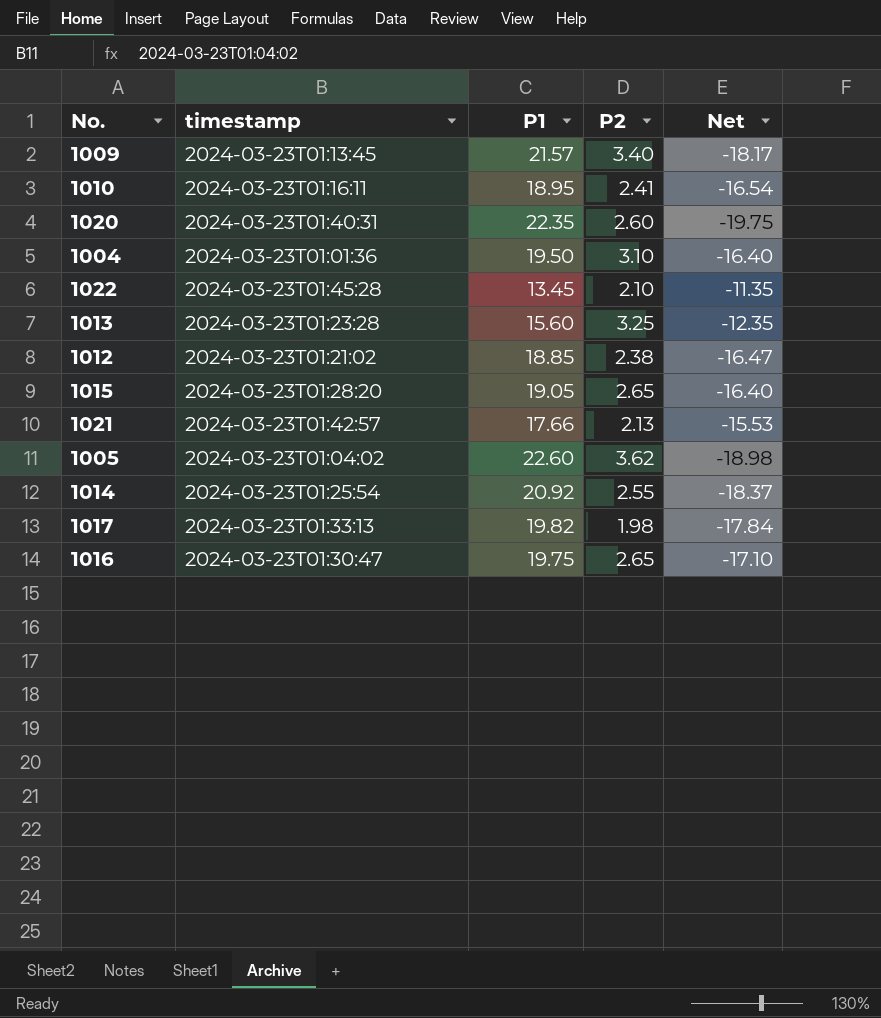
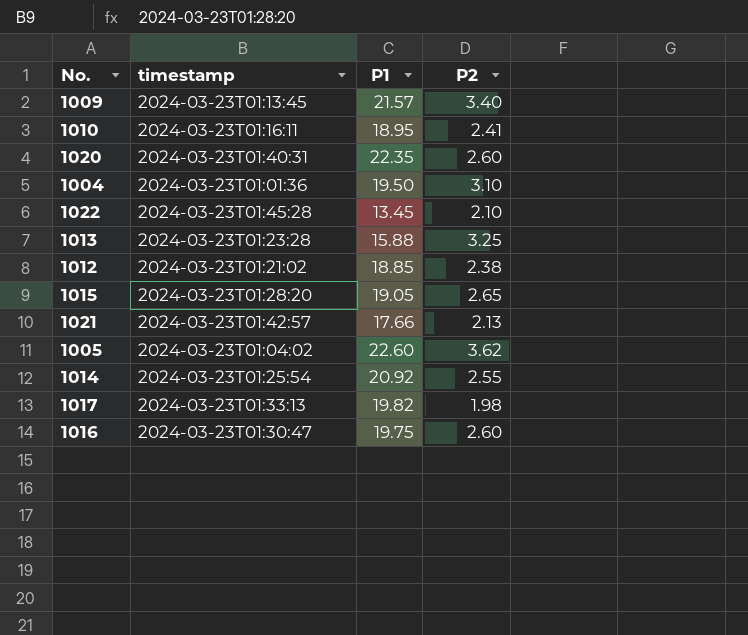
column Net | formula: [P2] - [P1] -> none
1013 | P1: 15.60 -> 15.88
1016 | P2: 2.65 -> 2.60

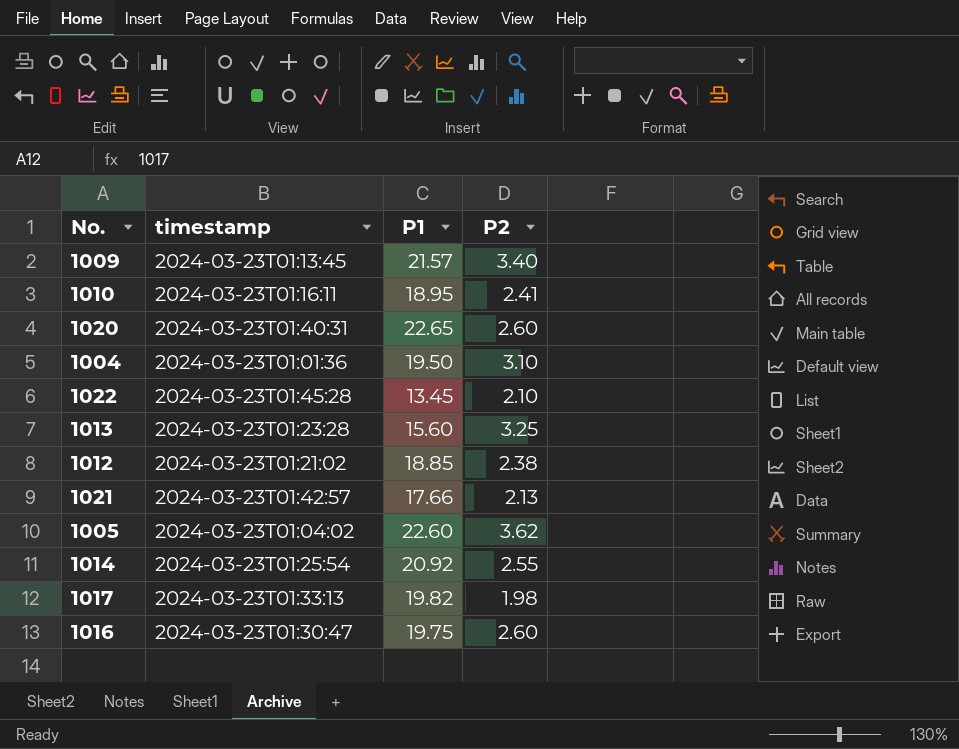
row 1015: 2024-03-23T01:28:20 | 19.05 | 2.65 -> none
1020 | P1: 22.35 -> 22.65
1013 | P1: 15.88 -> 15.60

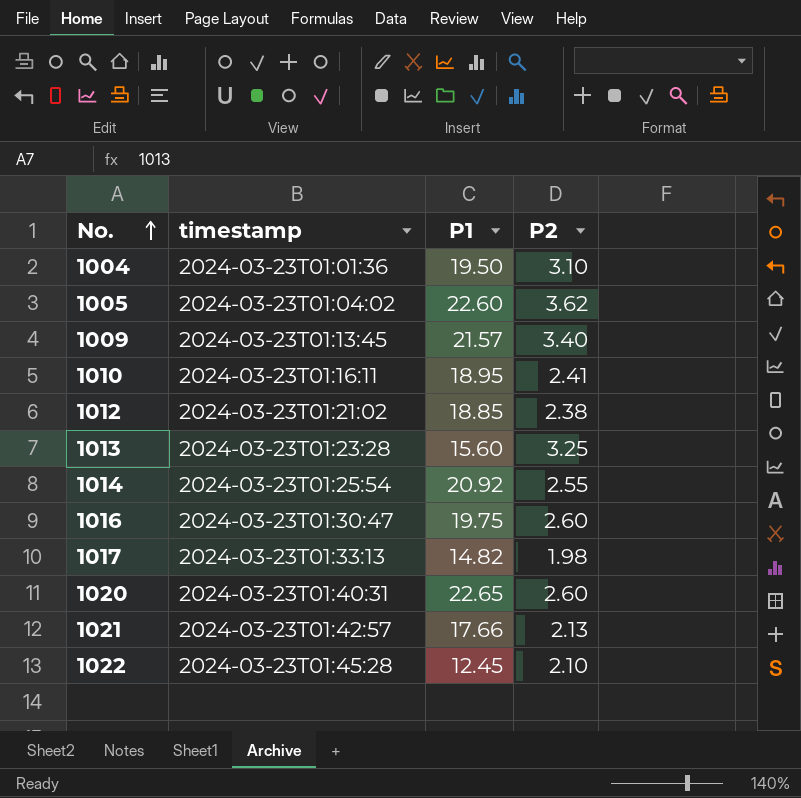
row order: none -> No. ascending
1017 | P1: 19.82 -> 14.82
1022 | P1: 13.45 -> 12.45

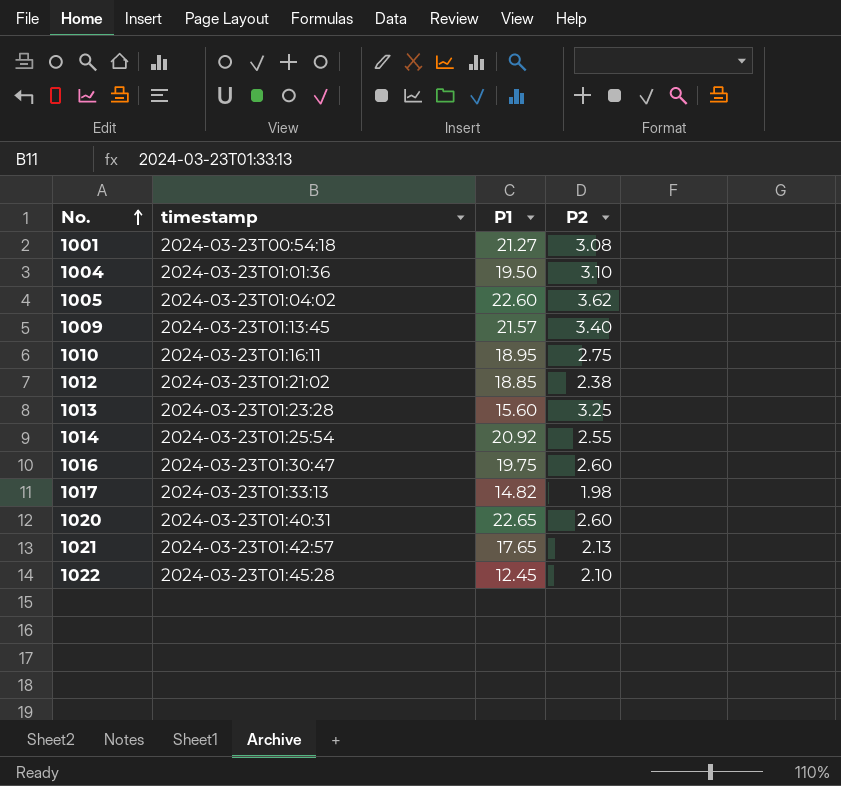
row 1001: none -> 2024-03-23T00:54:18 | 21.27 | 3.08
1010 | P2: 2.41 -> 2.75
1021 | P1: 17.66 -> 17.65

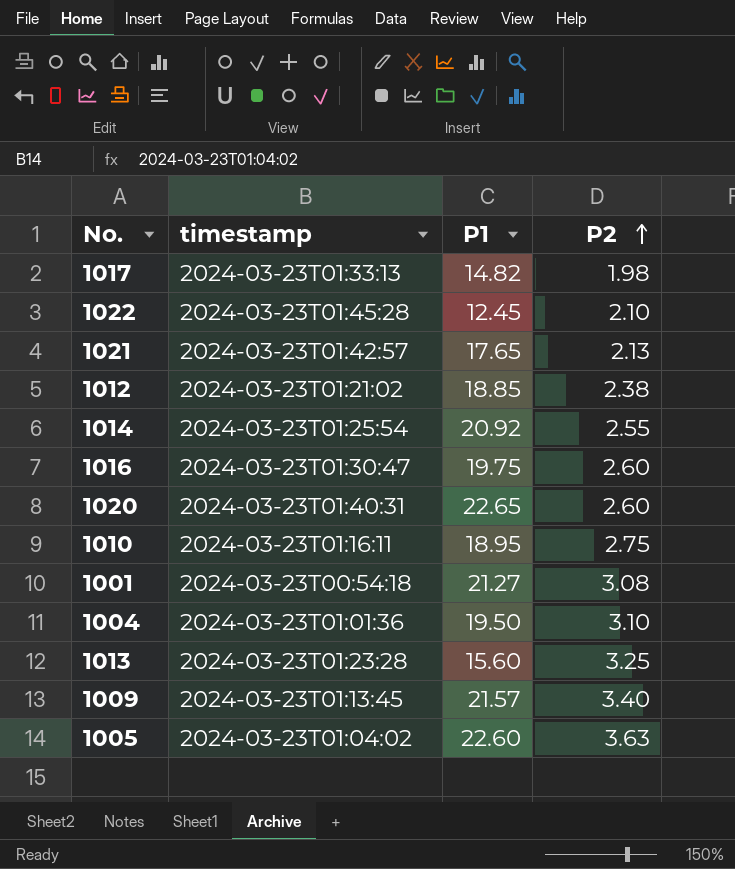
row order: No. ascending -> P2 ascending
1005 | P2: 3.62 -> 3.63

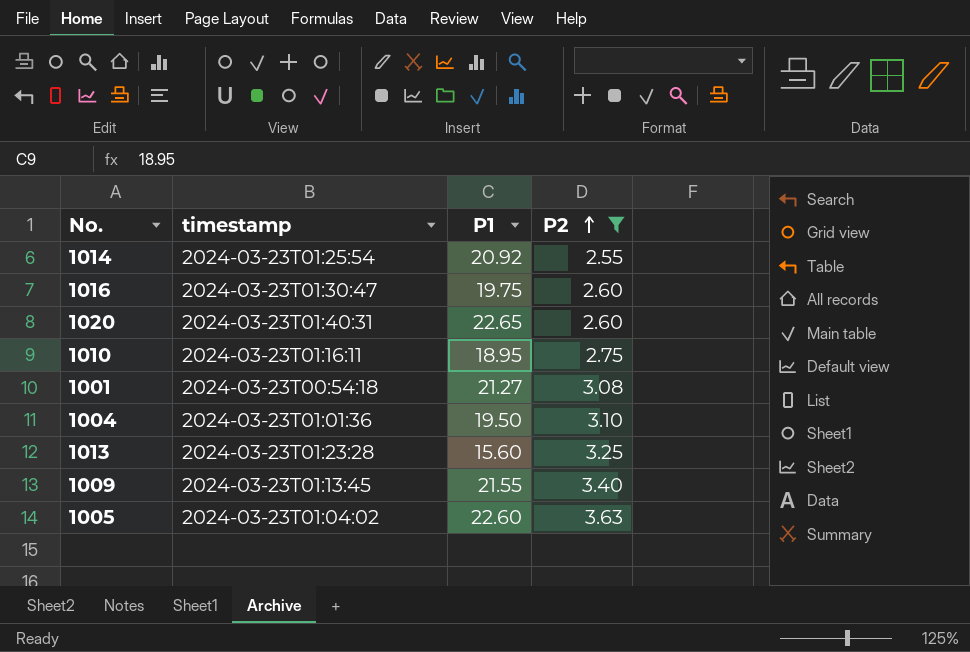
filter: none -> P2 >= 2.55
1009 | P1: 21.57 -> 21.55

